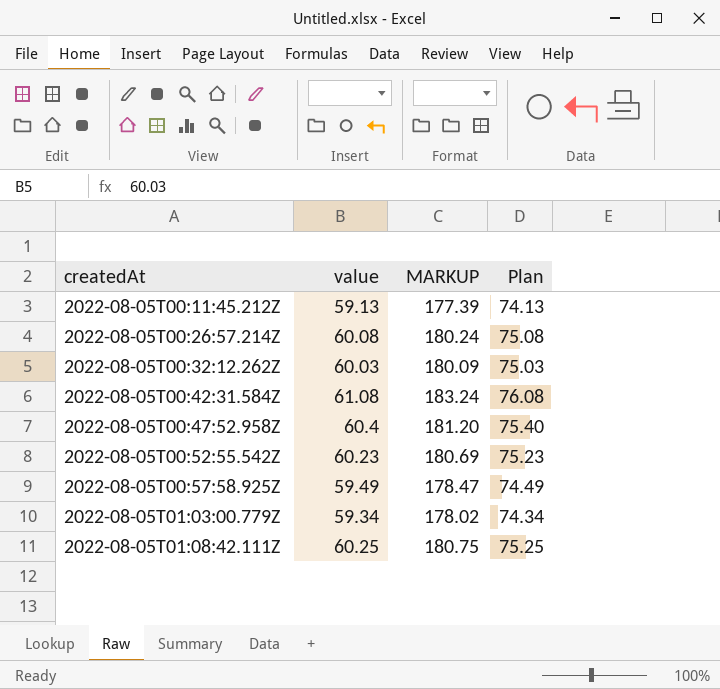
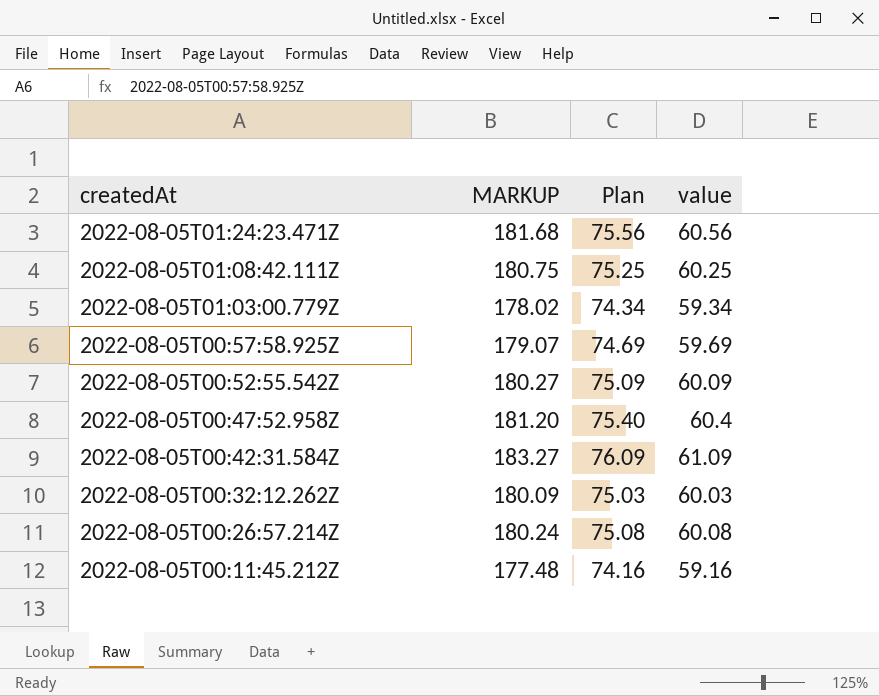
row order: createdAt ascending -> createdAt descending
column value | position: 2 -> 4
row 2022-08-05T01:24:23.471Z: none -> 181.68 | 75.56 | 60.56
2022-08-05T00:57:58.925Z | MARKUP: 178.47 -> 179.07
2022-08-05T00:57:58.925Z | Plan: 74.49 -> 74.69
2022-08-05T00:57:58.925Z | value: 59.49 -> 59.69
2022-08-05T00:52:55.542Z | MARKUP: 180.69 -> 180.27
2022-08-05T00:52:55.542Z | Plan: 75.23 -> 75.09
2022-08-05T00:52:55.542Z | value: 60.23 -> 60.09
2022-08-05T00:42:31.584Z | MARKUP: 183.24 -> 183.27
2022-08-05T00:42:31.584Z | Plan: 76.08 -> 76.09
2022-08-05T00:42:31.584Z | value: 61.08 -> 61.09
2022-08-05T00:11:45.212Z | MARKUP: 177.39 -> 177.48
2022-08-05T00:11:45.212Z | Plan: 74.13 -> 74.16
2022-08-05T00:11:45.212Z | value: 59.13 -> 59.16

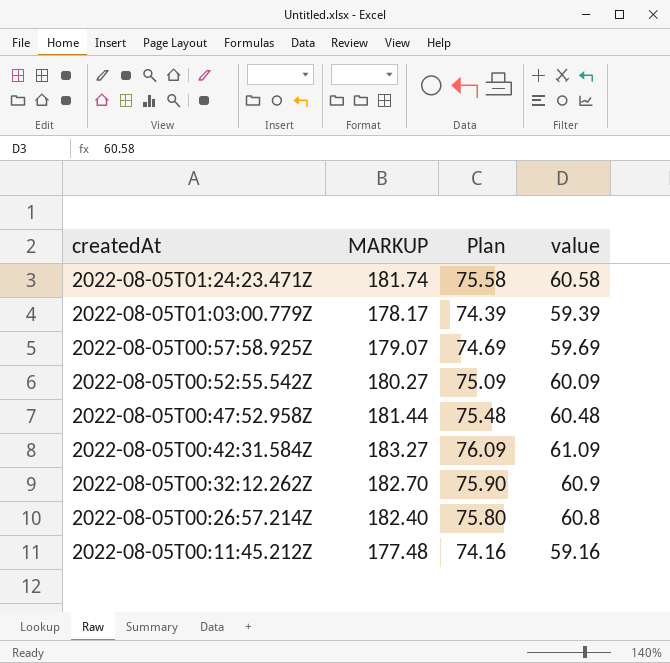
row 2022-08-05T01:08:42.111Z: 180.75 | 75.25 | 60.25 -> none
2022-08-05T01:24:23.471Z | MARKUP: 181.68 -> 181.74
2022-08-05T01:24:23.471Z | Plan: 75.56 -> 75.58
2022-08-05T01:24:23.471Z | value: 60.56 -> 60.58
2022-08-05T01:03:00.779Z | MARKUP: 178.02 -> 178.17
2022-08-05T01:03:00.779Z | Plan: 74.34 -> 74.39
2022-08-05T01:03:00.779Z | value: 59.34 -> 59.39
2022-08-05T00:47:52.958Z | MARKUP: 181.20 -> 181.44
2022-08-05T00:47:52.958Z | Plan: 75.40 -> 75.48
2022-08-05T00:47:52.958Z | value: 60.4 -> 60.48
2022-08-05T00:32:12.262Z | MARKUP: 180.09 -> 182.70
2022-08-05T00:32:12.262Z | Plan: 75.03 -> 75.90
2022-08-05T00:32:12.262Z | value: 60.03 -> 60.9
2022-08-05T00:26:57.214Z | MARKUP: 180.24 -> 182.40
2022-08-05T00:26:57.214Z | Plan: 75.08 -> 75.80
2022-08-05T00:26:57.214Z | value: 60.08 -> 60.8

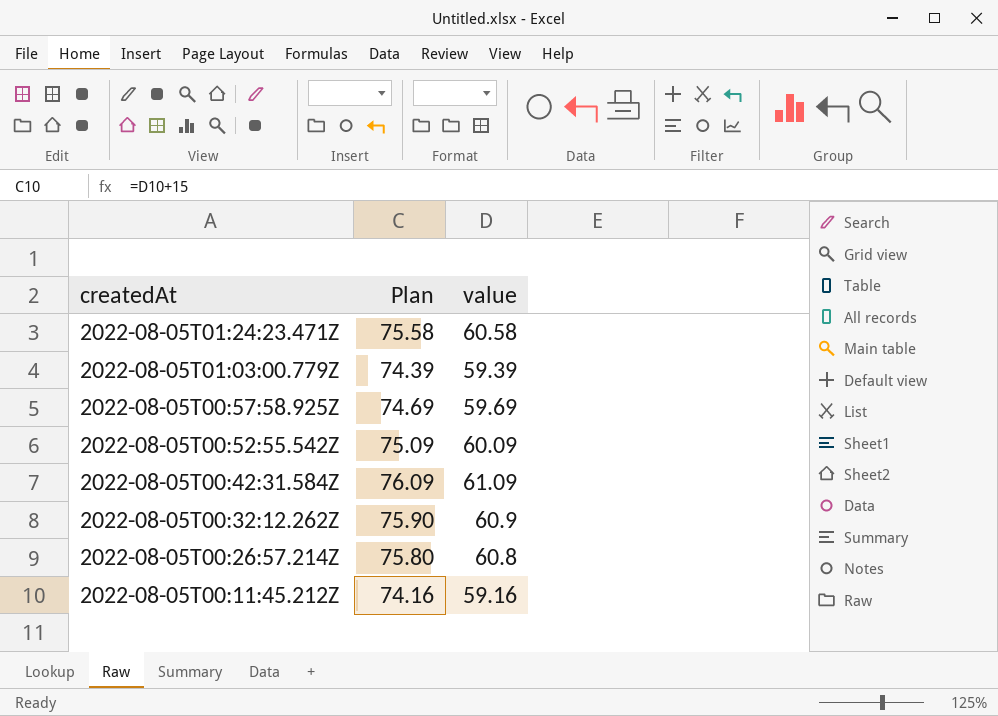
column MARKUP | formula: [value] * 3 -> none
row 2022-08-05T00:47:52.958Z: 181.44 | 75.48 | 60.48 -> none

